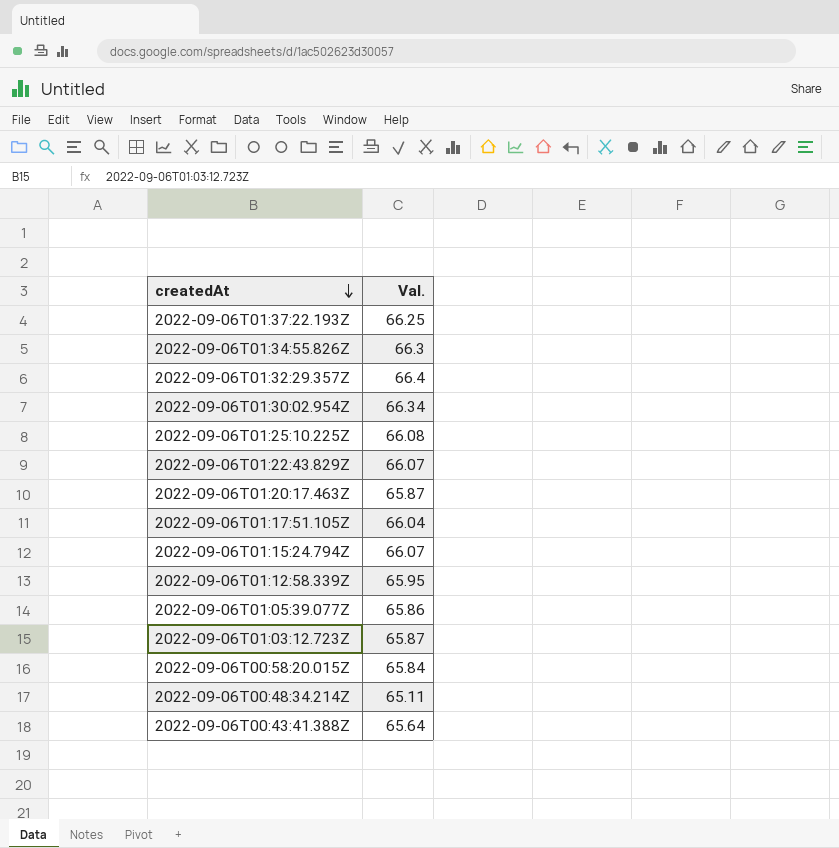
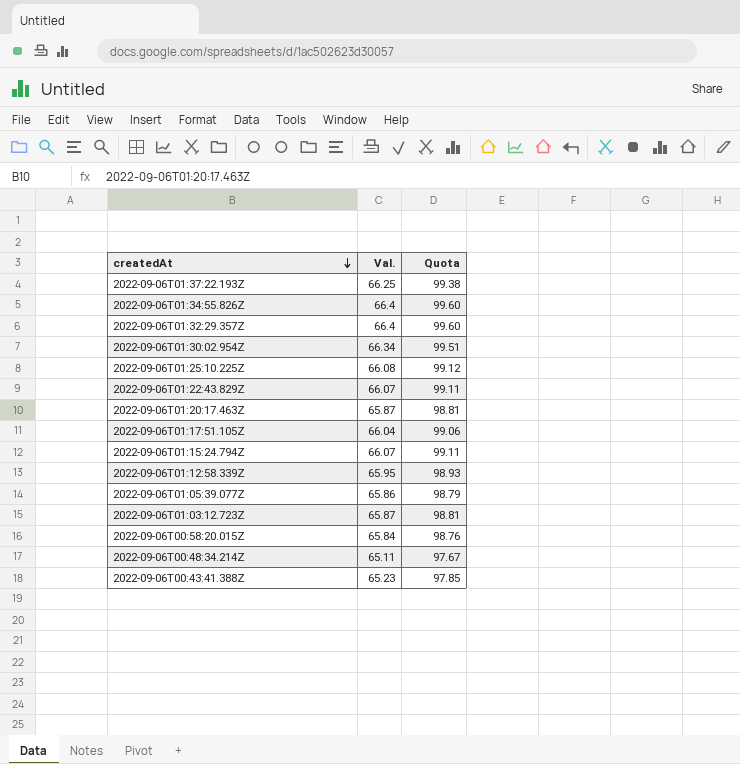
column Quota | formula: none -> [Val.] * 1.5
2022-09-06T01:34:55.826Z | Val.: 66.3 -> 66.4
2022-09-06T00:43:41.388Z | Val.: 65.64 -> 65.23

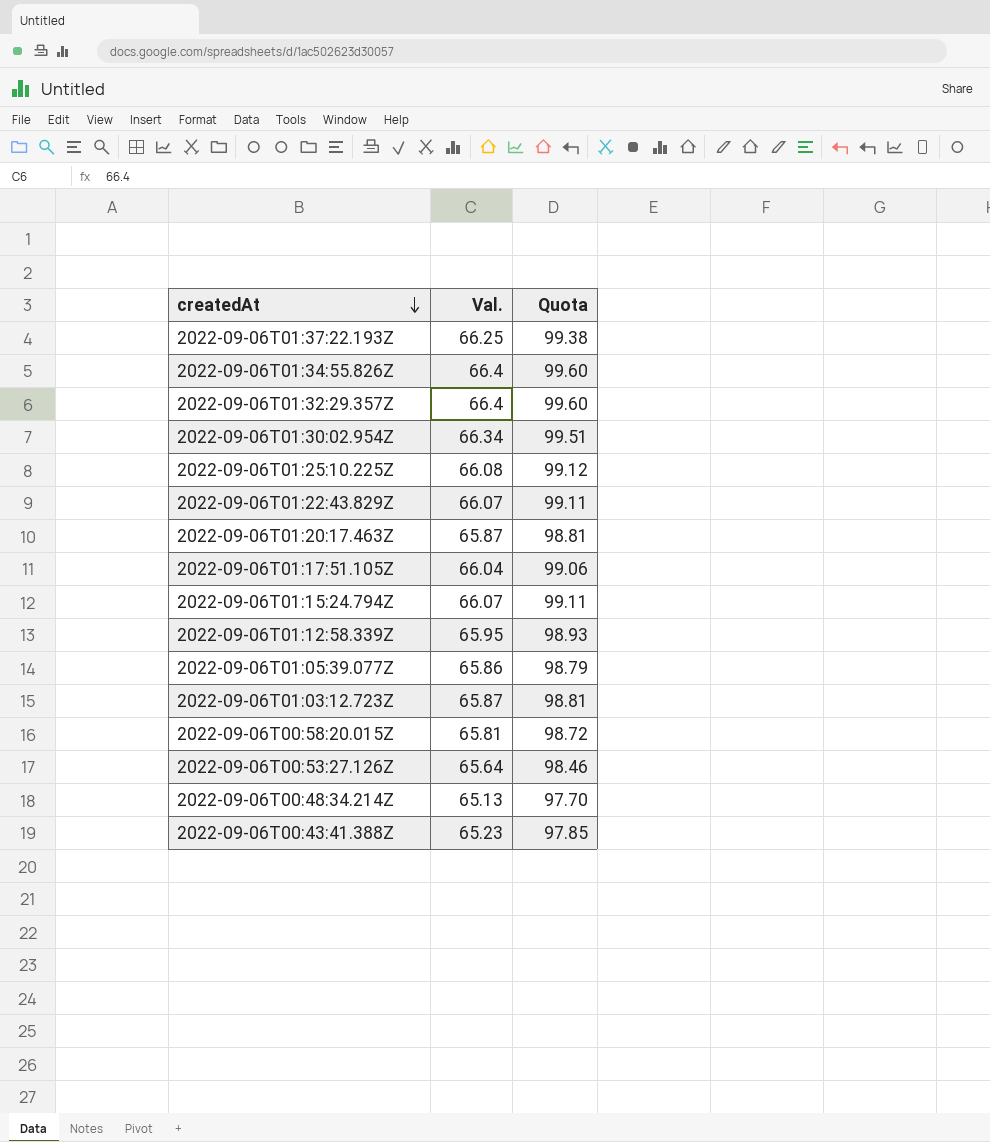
2022-09-06T00:58:20.015Z | Val.: 65.84 -> 65.81
2022-09-06T00:58:20.015Z | Quota: 98.76 -> 98.72
row 2022-09-06T00:53:27.126Z: none -> 65.64 | 98.46
2022-09-06T00:48:34.214Z | Val.: 65.11 -> 65.13
2022-09-06T00:48:34.214Z | Quota: 97.67 -> 97.70

